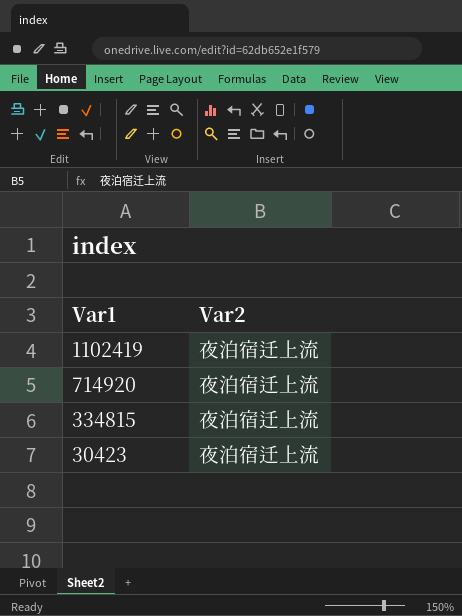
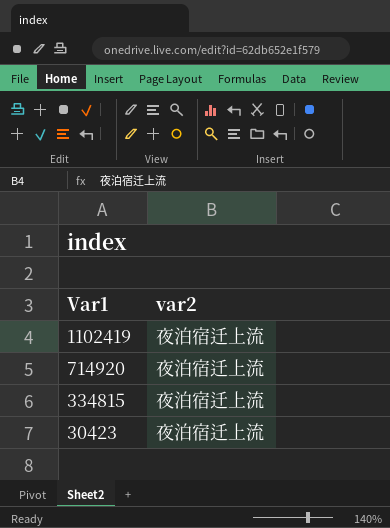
column name: Var2 -> var2

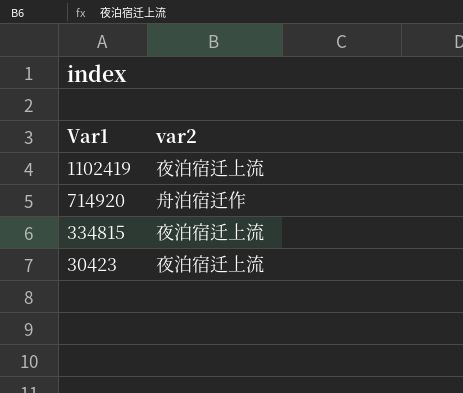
714920 | var2: 夜泊宿迁上流 -> 舟泊宿迁作

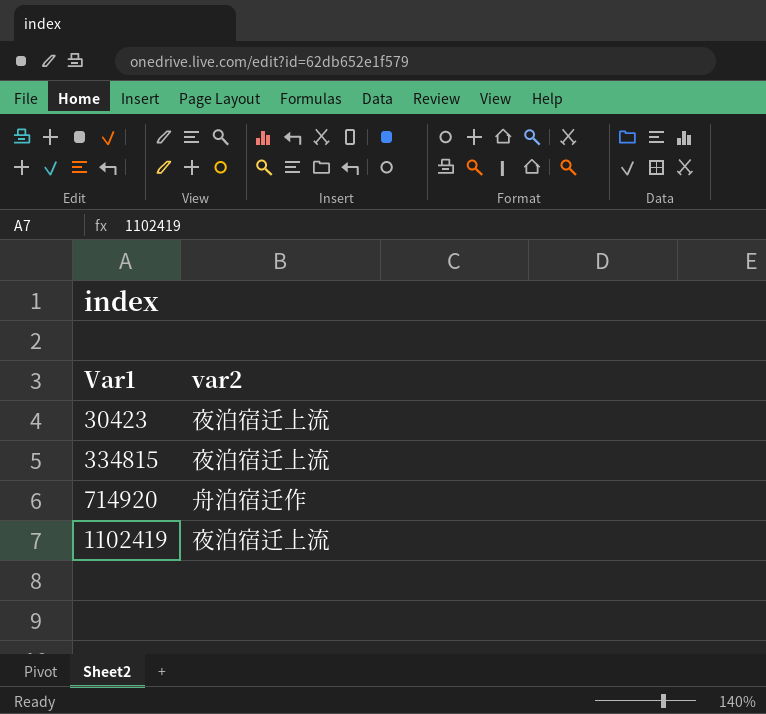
row order: Var1 descending -> Var1 ascending

